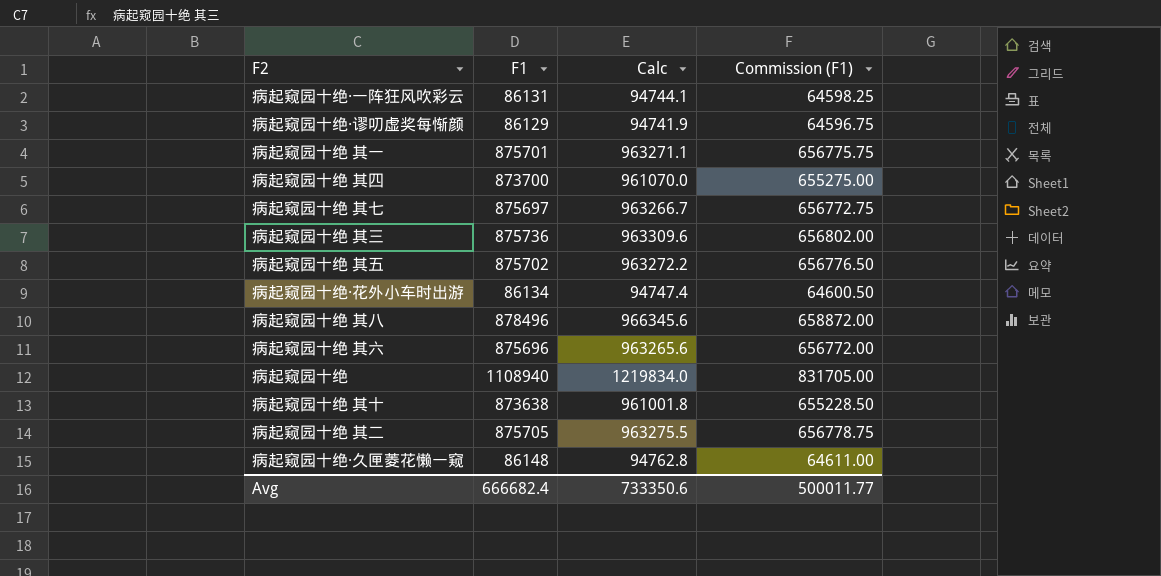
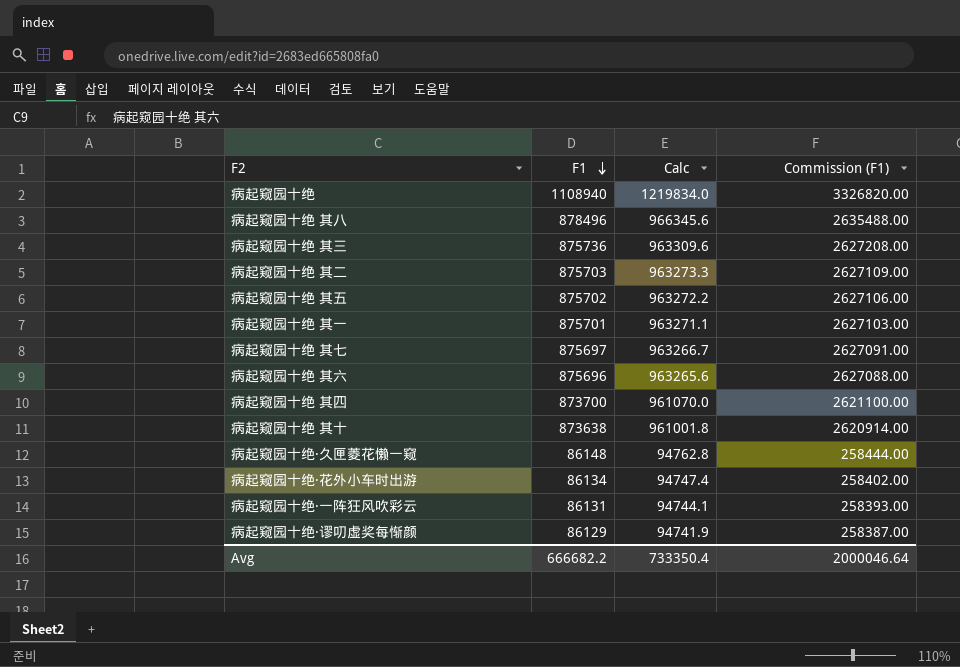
row order: none -> F1 descending
column Commission (F1) | formula: [F1] * 0.75 -> [F1] * 3
病起窥园十绝 其二 | F1: 875705 -> 875703
病起窥园十绝 其二 | Calc: 963275.5 -> 963273.3
Avg | F1: 666682.4 -> 666682.2
Avg | Calc: 733350.6 -> 733350.4
Avg | Commission (F1): 500011.77 -> 2000046.64

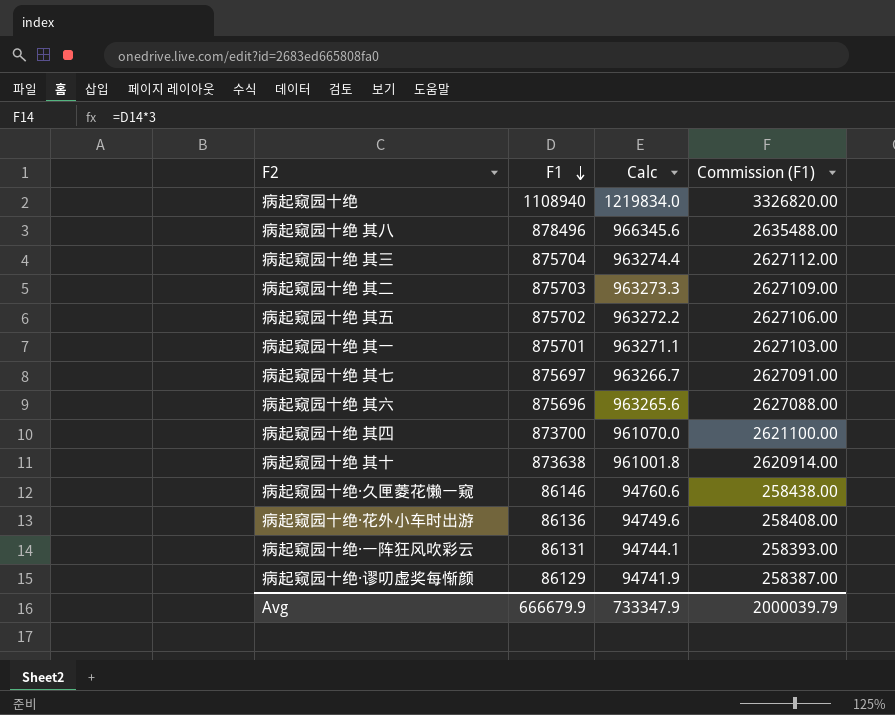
病起窥园十绝 其三 | F1: 875736 -> 875704
病起窥园十绝 其三 | Calc: 963309.6 -> 963274.4
病起窥园十绝 其三 | Commission (F1): 2627208.00 -> 2627112.00
病起窥园十绝·久匣菱花懒一窥 | F1: 86148 -> 86146
病起窥园十绝·久匣菱花懒一窥 | Calc: 94762.8 -> 94760.6
病起窥园十绝·久匣菱花懒一窥 | Commission (F1): 258444.00 -> 258438.00
病起窥园十绝·花外小车时出游 | F1: 86134 -> 86136
病起窥园十绝·花外小车时出游 | Calc: 94747.4 -> 94749.6
病起窥园十绝·花外小车时出游 | Commission (F1): 258402.00 -> 258408.00
Avg | F1: 666682.2 -> 666679.9
Avg | Calc: 733350.4 -> 733347.9
Avg | Commission (F1): 2000046.64 -> 2000039.79

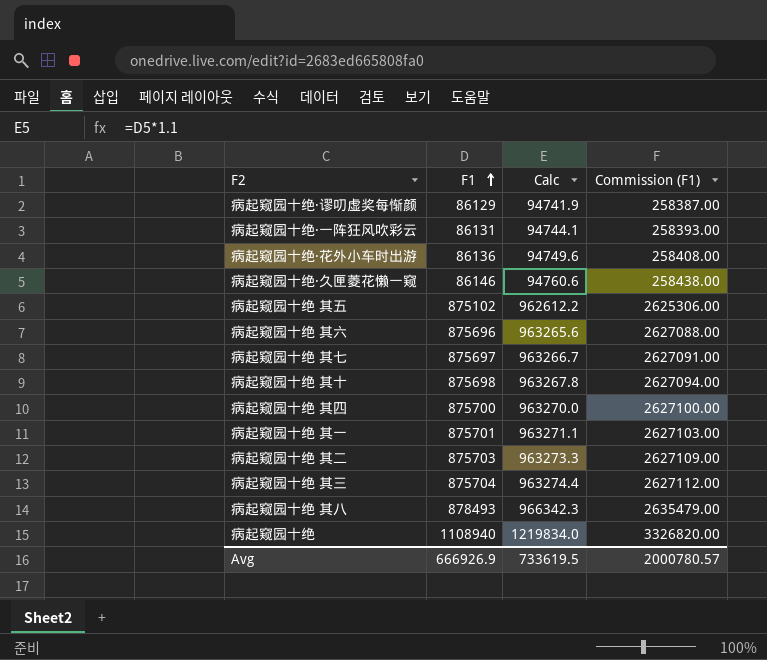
row order: F1 descending -> F1 ascending
病起窥园十绝 其五 | F1: 875702 -> 875102
病起窥园十绝 其五 | Calc: 963272.2 -> 962612.2
病起窥园十绝 其五 | Commission (F1): 2627106.00 -> 2625306.00
病起窥园十绝 其十 | F1: 873638 -> 875698
病起窥园十绝 其十 | Calc: 961001.8 -> 963267.8
病起窥园十绝 其十 | Commission (F1): 2620914.00 -> 2627094.00
病起窥园十绝 其四 | F1: 873700 -> 875700
病起窥园十绝 其四 | Calc: 961070.0 -> 963270.0
病起窥园十绝 其四 | Commission (F1): 2621100.00 -> 2627100.00
病起窥园十绝 其八 | F1: 878496 -> 878493
病起窥园十绝 其八 | Calc: 966345.6 -> 966342.3
病起窥园十绝 其八 | Commission (F1): 2635488.00 -> 2635479.00
Avg | F1: 666679.9 -> 666926.9
Avg | Calc: 733347.9 -> 733619.5
Avg | Commission (F1): 2000039.79 -> 2000780.57

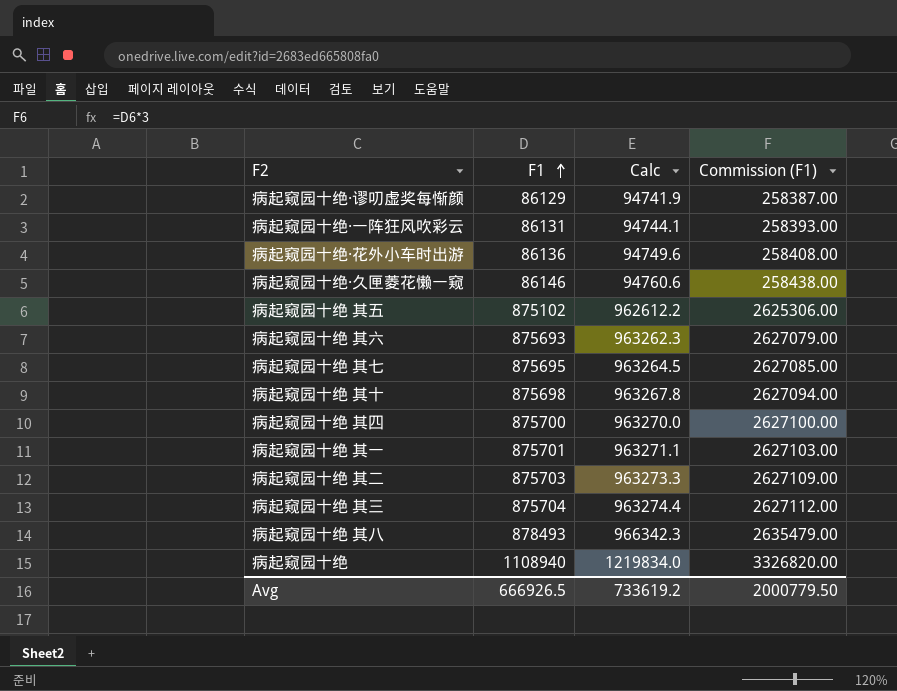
病起窥园十绝 其六 | F1: 875696 -> 875693
病起窥园十绝 其六 | Calc: 963265.6 -> 963262.3
病起窥园十绝 其六 | Commission (F1): 2627088.00 -> 2627079.00
病起窥园十绝 其七 | F1: 875697 -> 875695
病起窥园十绝 其七 | Calc: 963266.7 -> 963264.5
病起窥园十绝 其七 | Commission (F1): 2627091.00 -> 2627085.00
Avg | F1: 666926.9 -> 666926.5
Avg | Calc: 733619.5 -> 733619.2
Avg | Commission (F1): 2000780.57 -> 2000779.50

